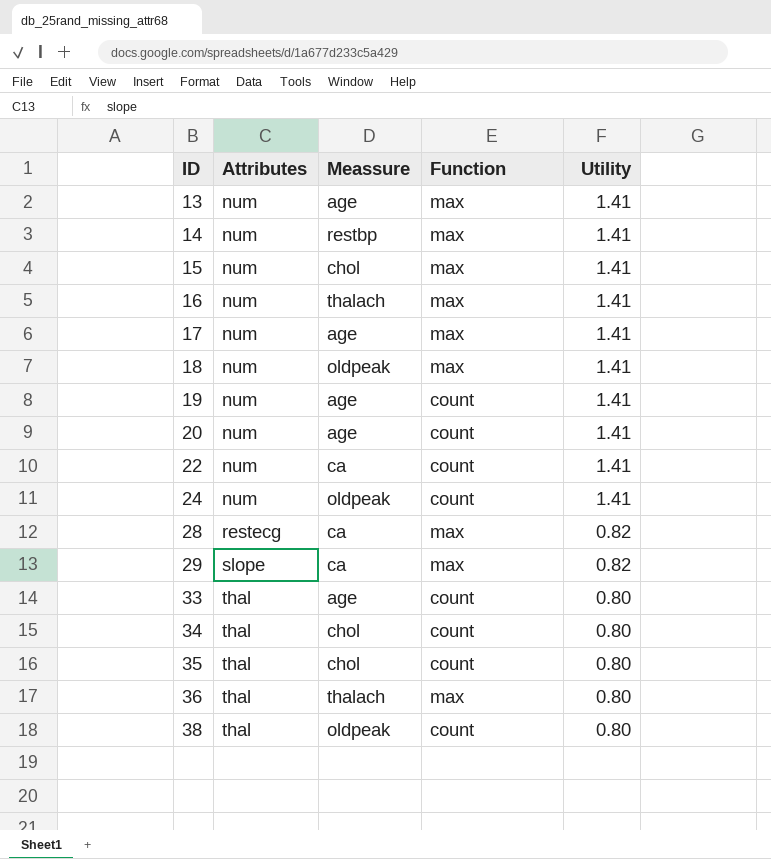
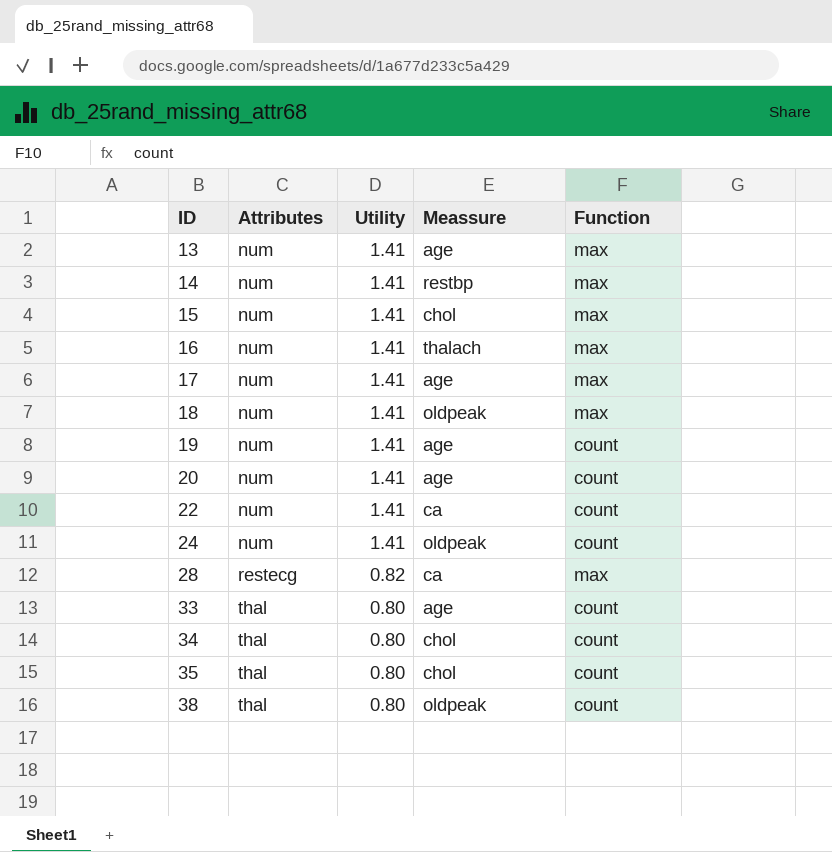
column Utility | position: 5 -> 3
row 29: slope | ca | max | 0.82 -> none
row 36: thal | thalach | max | 0.80 -> none

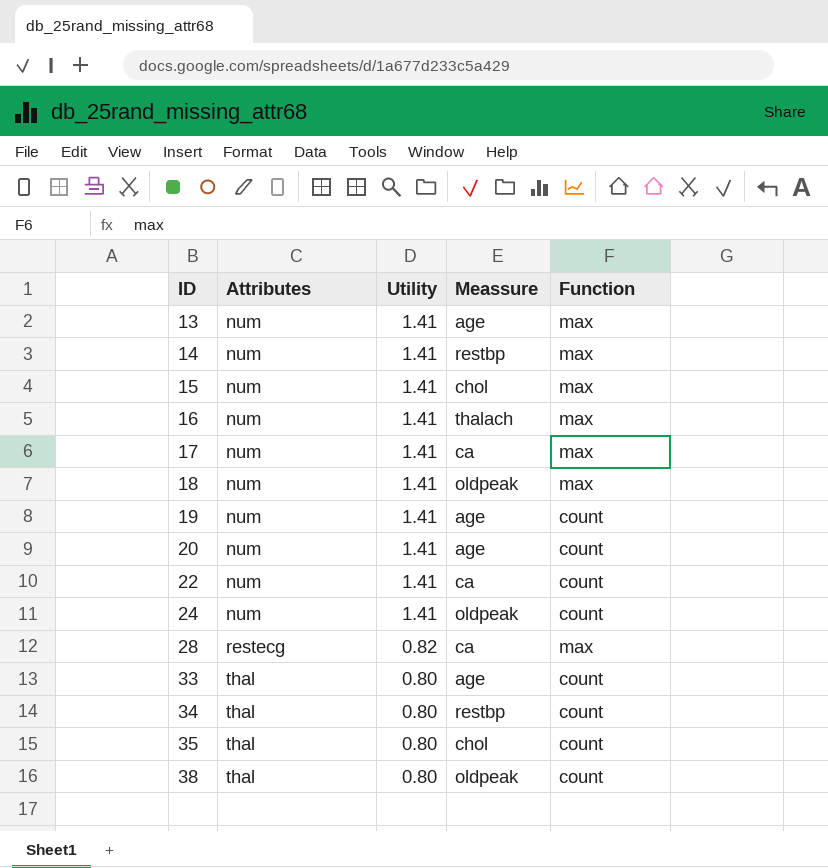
17 | Meassure: age -> ca
34 | Meassure: chol -> restbp

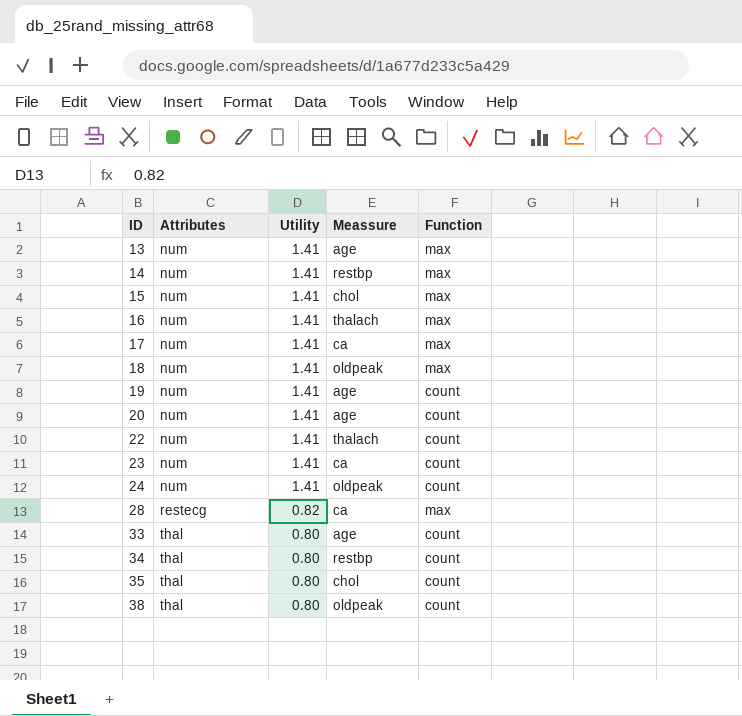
22 | Meassure: ca -> thalach
row 23: none -> num | 1.41 | ca | count

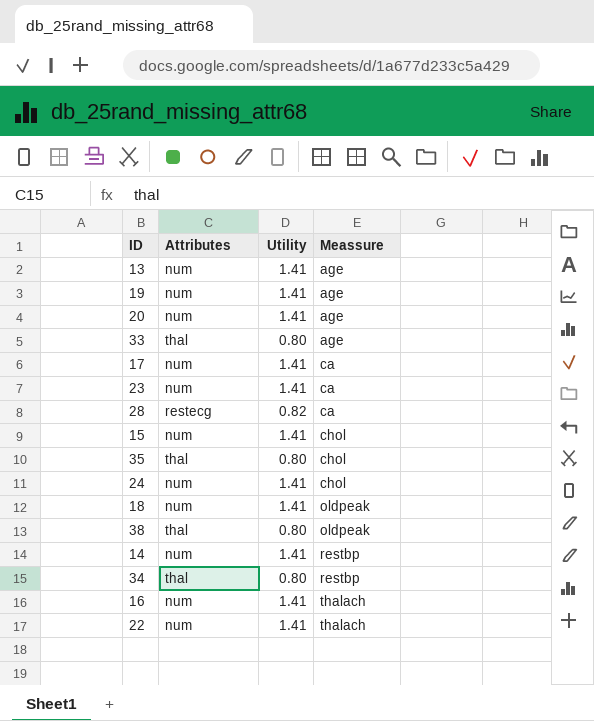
row order: ID ascending -> Meassure ascending
column Function | position: 5 -> none
24 | Meassure: oldpeak -> chol

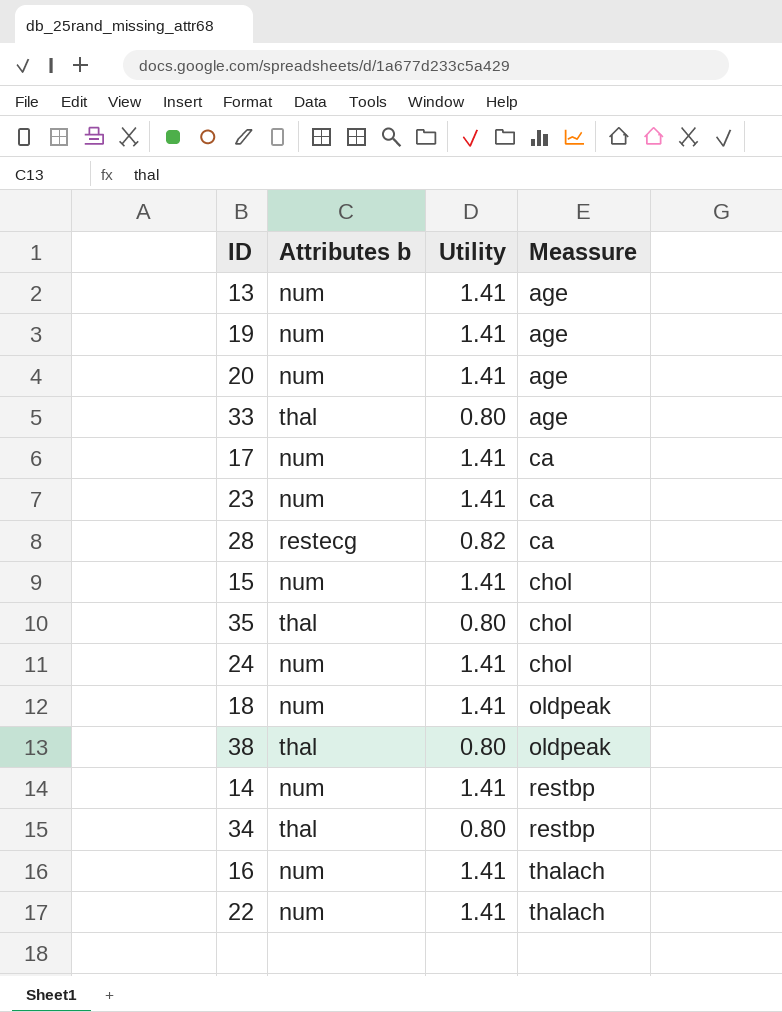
column name: Attributes -> Attributes b

